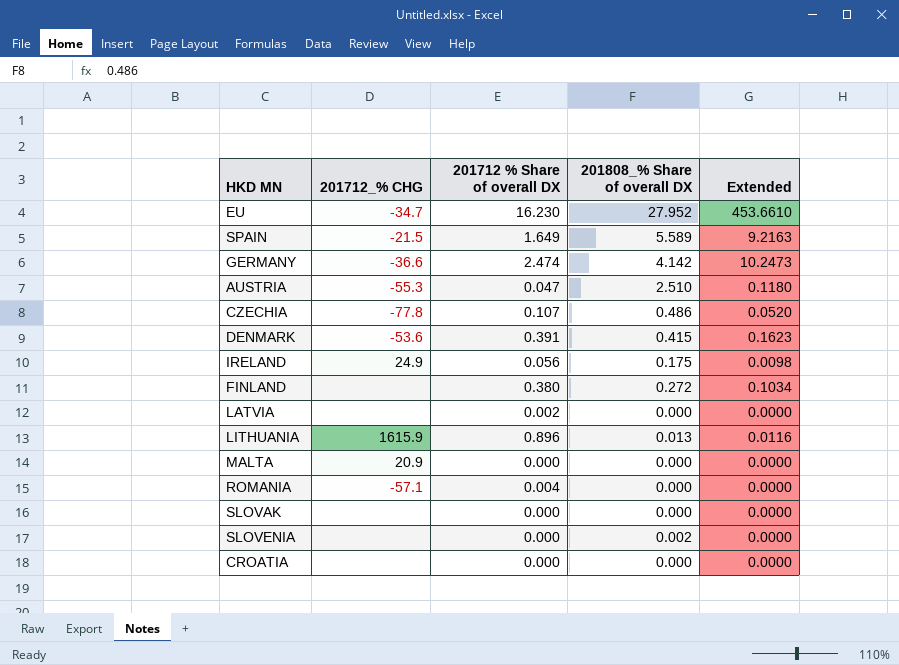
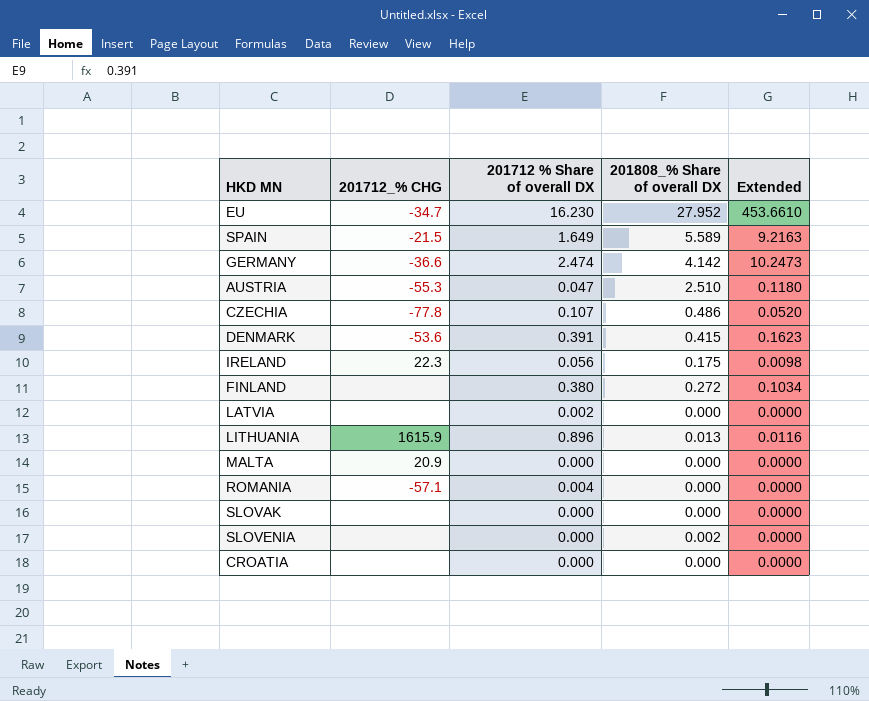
IRELAND | 201712_% CHG: 24.9 -> 22.3

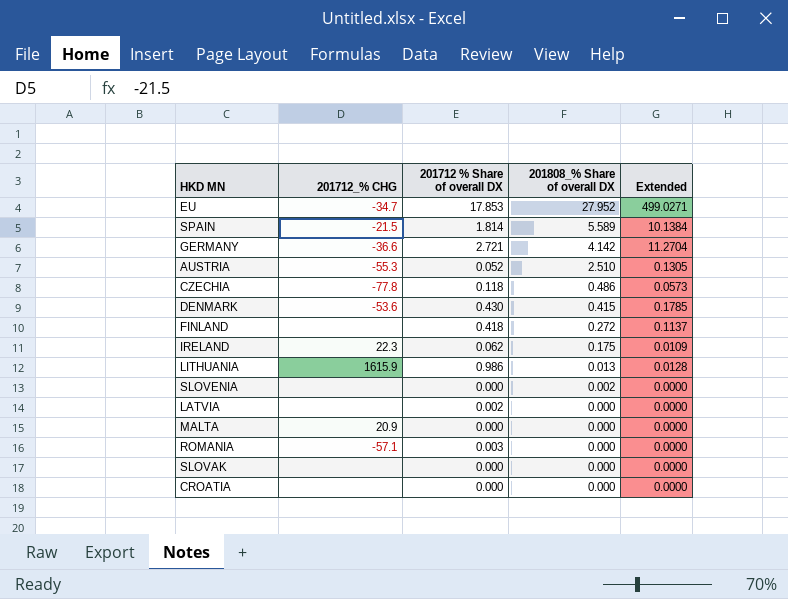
row order: none -> 201808_% Share of overall DX descending
EU | 201712 % Share of overall DX: 16.230 -> 17.853
EU | Extended: 453.6610 -> 499.0271
SPAIN | 201712 % Share of overall DX: 1.649 -> 1.814
SPAIN | Extended: 9.2163 -> 10.1384
GERMANY | 201712 % Share of overall DX: 2.474 -> 2.721
GERMANY | Extended: 10.2473 -> 11.2704
AUSTRIA | 201712 % Share of overall DX: 0.047 -> 0.052
AUSTRIA | Extended: 0.1180 -> 0.1305
CZECHIA | 201712 % Share of overall DX: 0.107 -> 0.118
CZECHIA | Extended: 0.0520 -> 0.0573
DENMARK | 201712 % Share of overall DX: 0.391 -> 0.430
DENMARK | Extended: 0.1623 -> 0.1785
FINLAND | 201712 % Share of overall DX: 0.380 -> 0.418
FINLAND | Extended: 0.1034 -> 0.1137
IRELAND | 201712 % Share of overall DX: 0.056 -> 0.062
IRELAND | Extended: 0.0098 -> 0.0109
LITHUANIA | 201712 % Share of overall DX: 0.896 -> 0.986
LITHUANIA | Extended: 0.0116 -> 0.0128
ROMANIA | 201712 % Share of overall DX: 0.004 -> 0.003

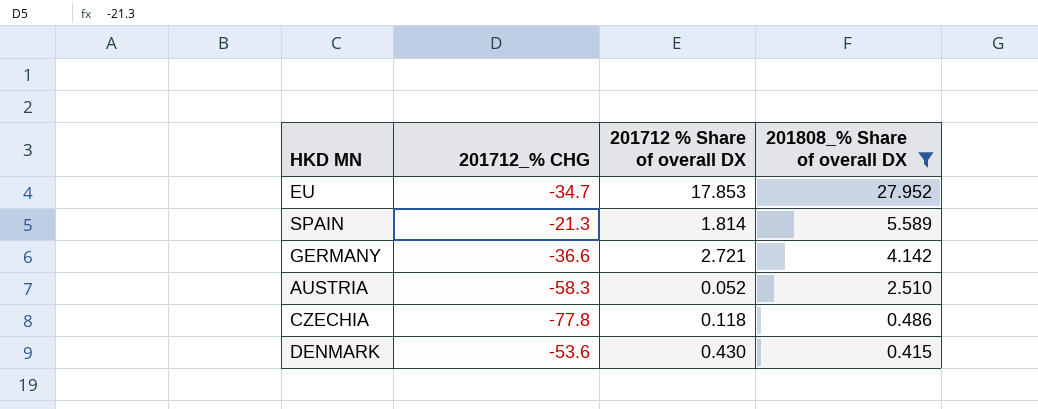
filter: none -> 201808_% Share of overall DX >= 0.415
column Extended | formula: [201712 % Share of overall DX] * [201808_% Share of overall DX] -> none
SPAIN | 201712_% CHG: -21.5 -> -21.3
AUSTRIA | 201712_% CHG: -55.3 -> -58.3

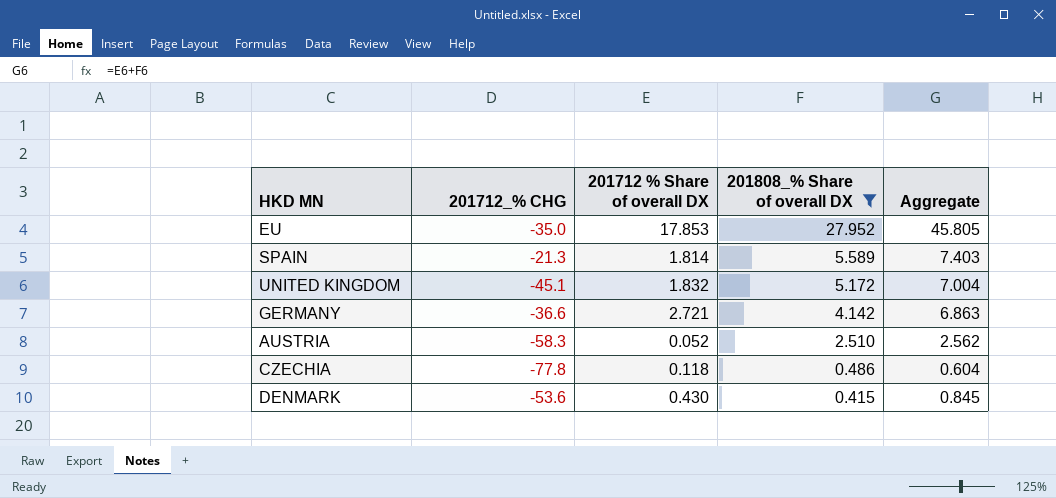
column Aggregate | formula: none -> [201712 % Share of overall DX] + [201808_% Share of overall DX]
EU | 201712_% CHG: -34.7 -> -35.0
row UNITED KINGDOM: none -> -45.1 | 1.832 | 5.172 | 7.004

